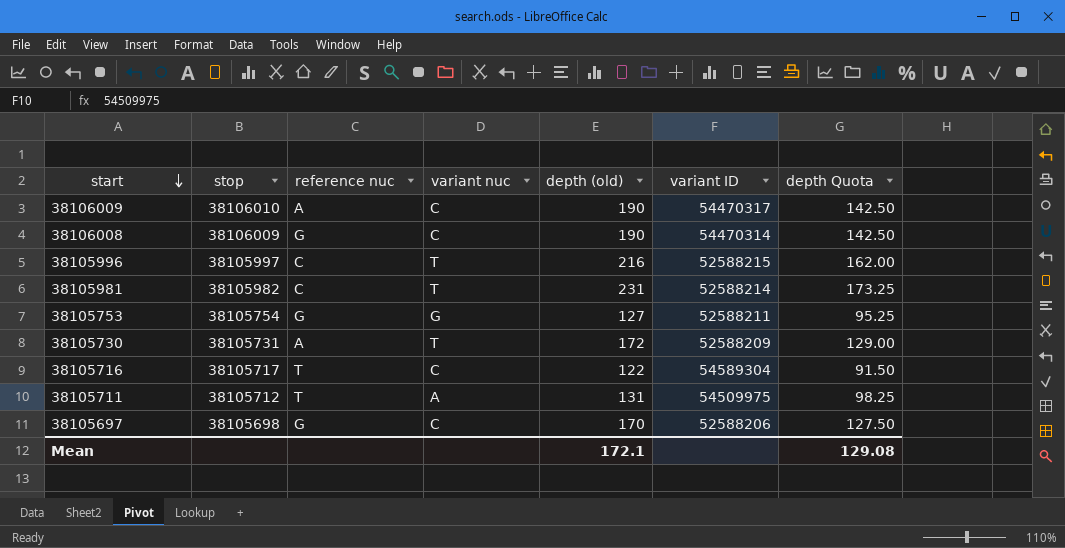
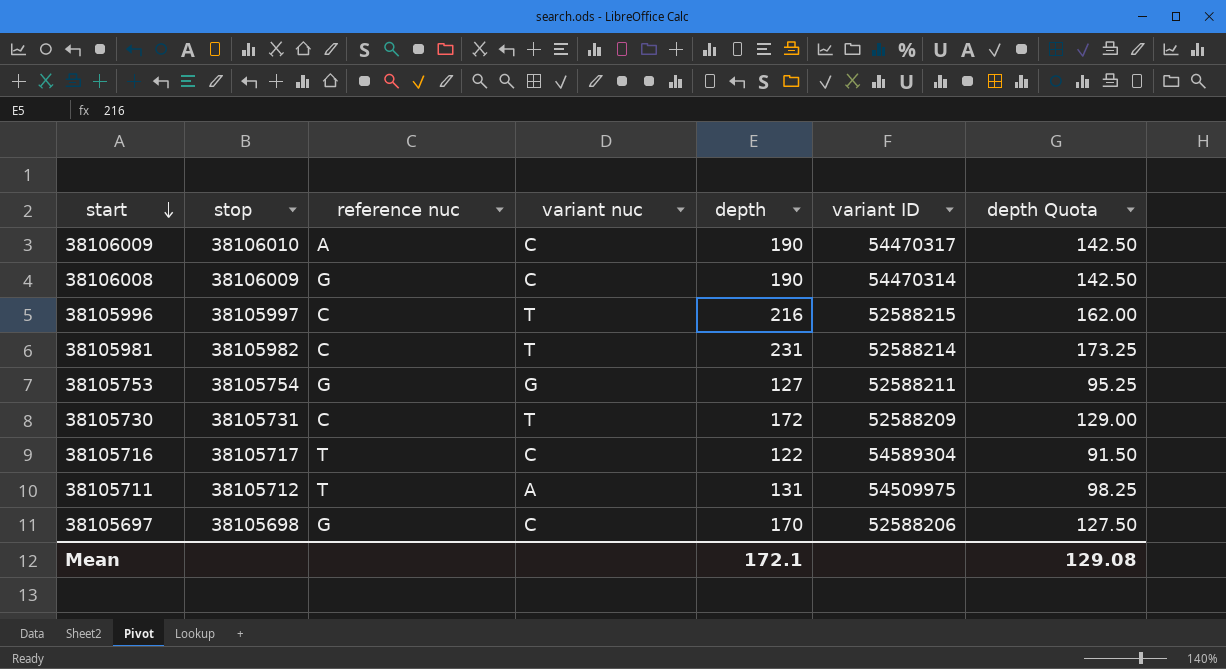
column name: depth (old) -> depth
38105730 | reference nuc: A -> C

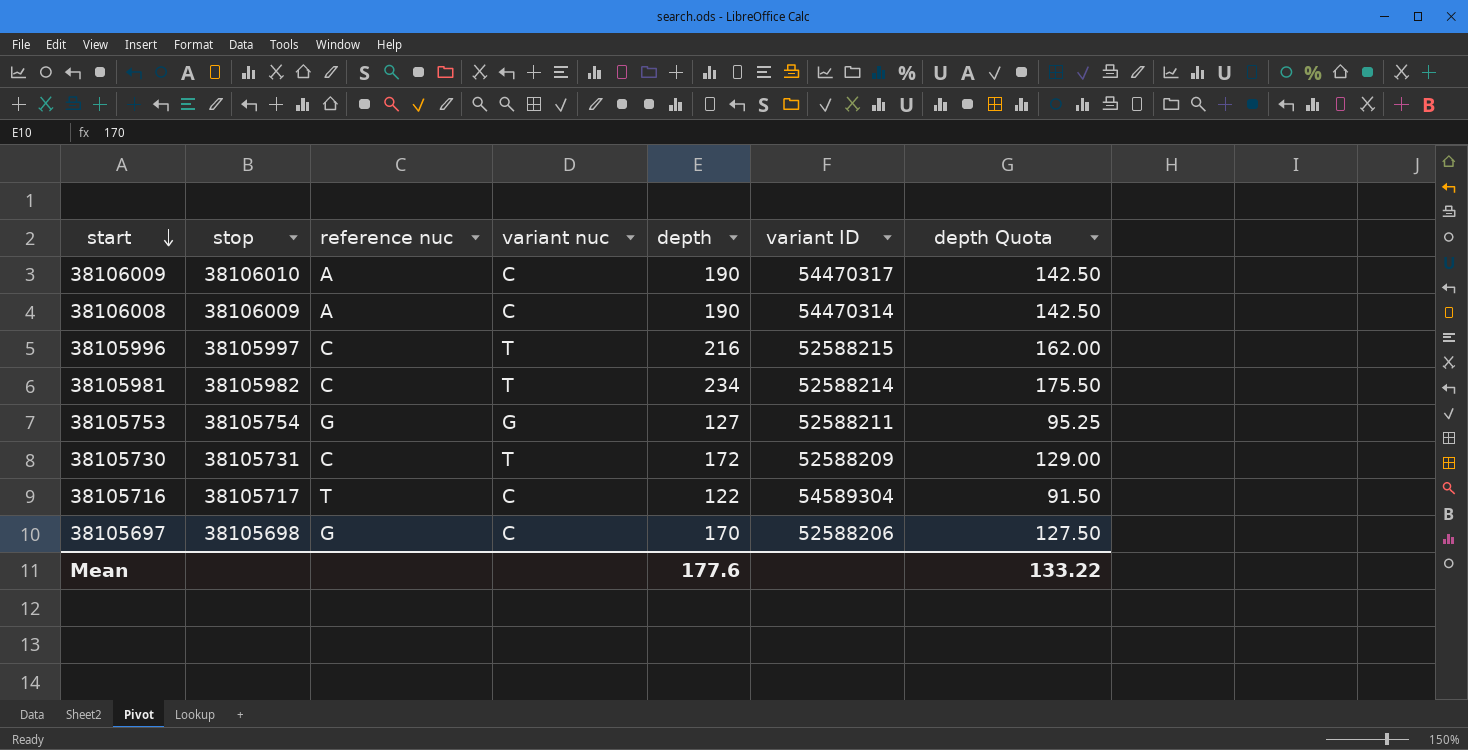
row 38105711: 38105712 | T | A | 131 | 54509975 | 98.25 -> none
38106008 | reference nuc: G -> A
38105981 | depth: 231 -> 234
38105981 | depth Quota: 173.25 -> 175.50
Mean | depth: 172.1 -> 177.6
Mean | depth Quota: 129.08 -> 133.22

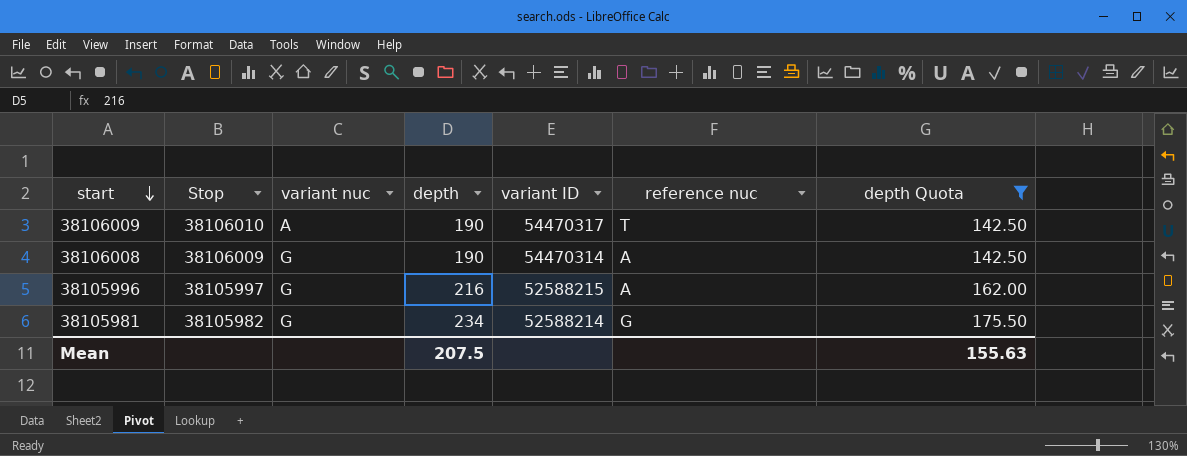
filter: none -> depth Quota >= 142.50
column name: stop -> Stop
column reference nuc | position: 3 -> 6
38106009 | variant nuc: C -> A
38106009 | reference nuc: A -> T
38106008 | variant nuc: C -> G
38105996 | variant nuc: T -> G
38105996 | reference nuc: C -> A
38105981 | variant nuc: T -> G
38105981 | reference nuc: C -> G
Mean | depth: 177.6 -> 207.5
Mean | depth Quota: 133.22 -> 155.63

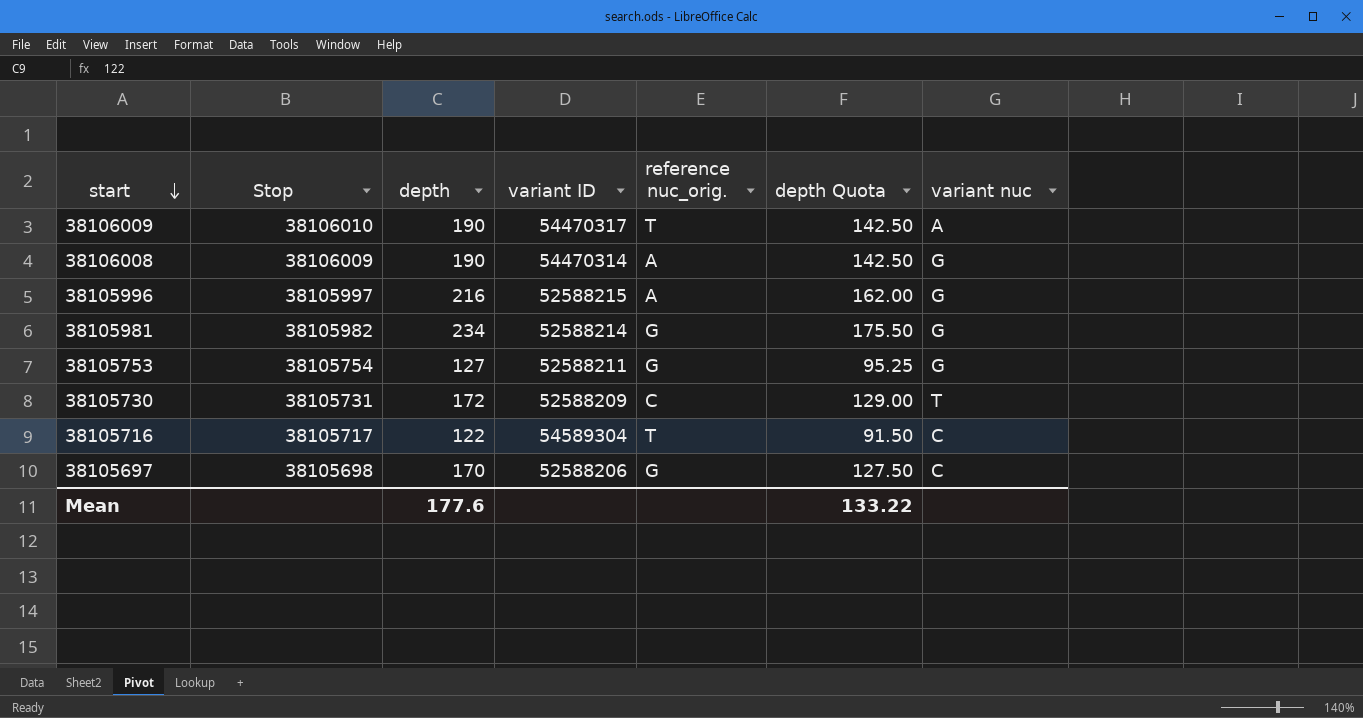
filter: depth Quota >= 142.50 -> none
column name: reference nuc -> reference nuc_orig.
column variant nuc | position: 3 -> 7
Mean | depth: 207.5 -> 177.6
Mean | depth Quota: 155.63 -> 133.22

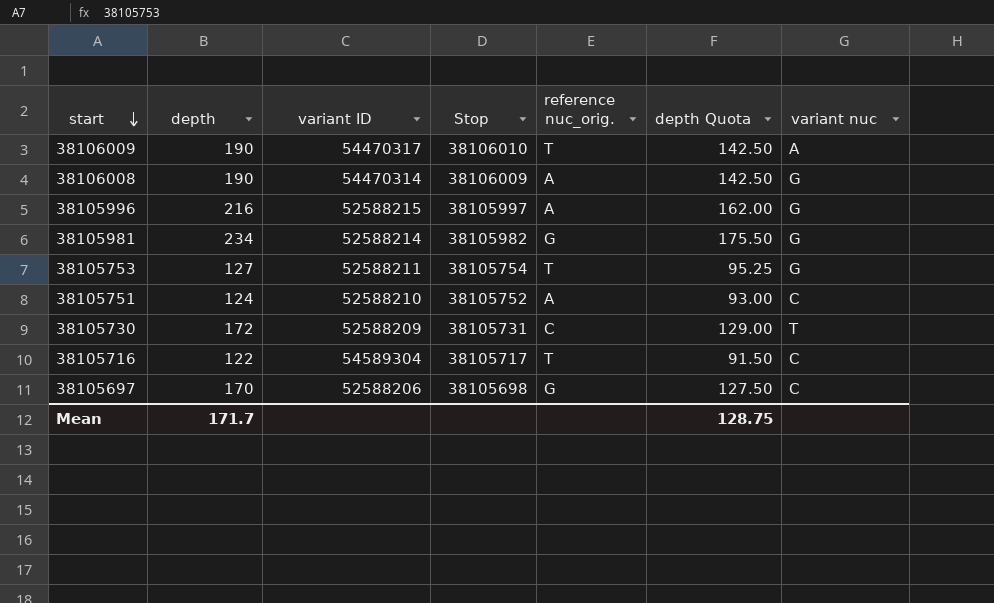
column Stop | position: 2 -> 4
38105753 | reference nuc_orig.: G -> T
row 38105751: none -> 124 | 52588210 | 38105752 | A | 93.00 | C
Mean | depth: 177.6 -> 171.7
Mean | depth Quota: 133.22 -> 128.75

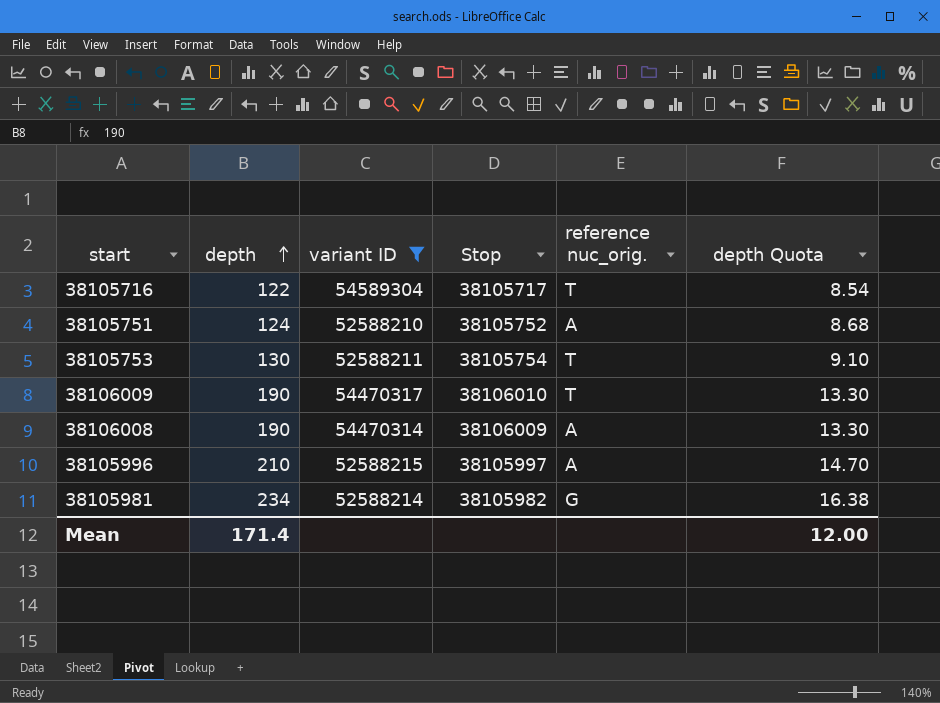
filter: none -> variant ID >= 52588210
row order: start descending -> depth ascending
column variant nuc | position: 7 -> none
column depth Quota | formula: [depth] * 0.75 -> [depth] * 0.07
38105753 | depth: 127 -> 130
38105996 | depth: 216 -> 210
Mean | depth: 171.7 -> 171.4
Mean | depth Quota: 128.75 -> 12.00

